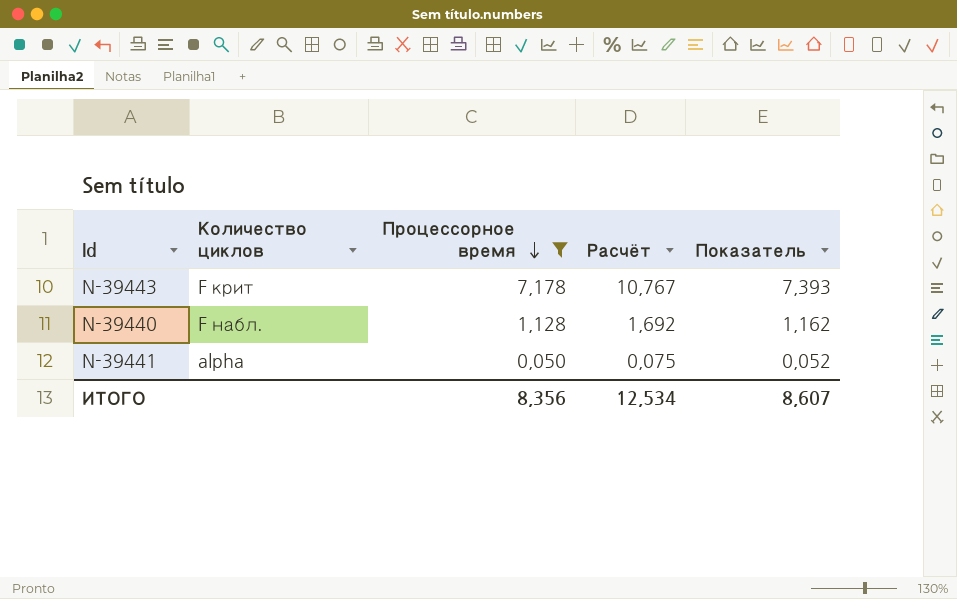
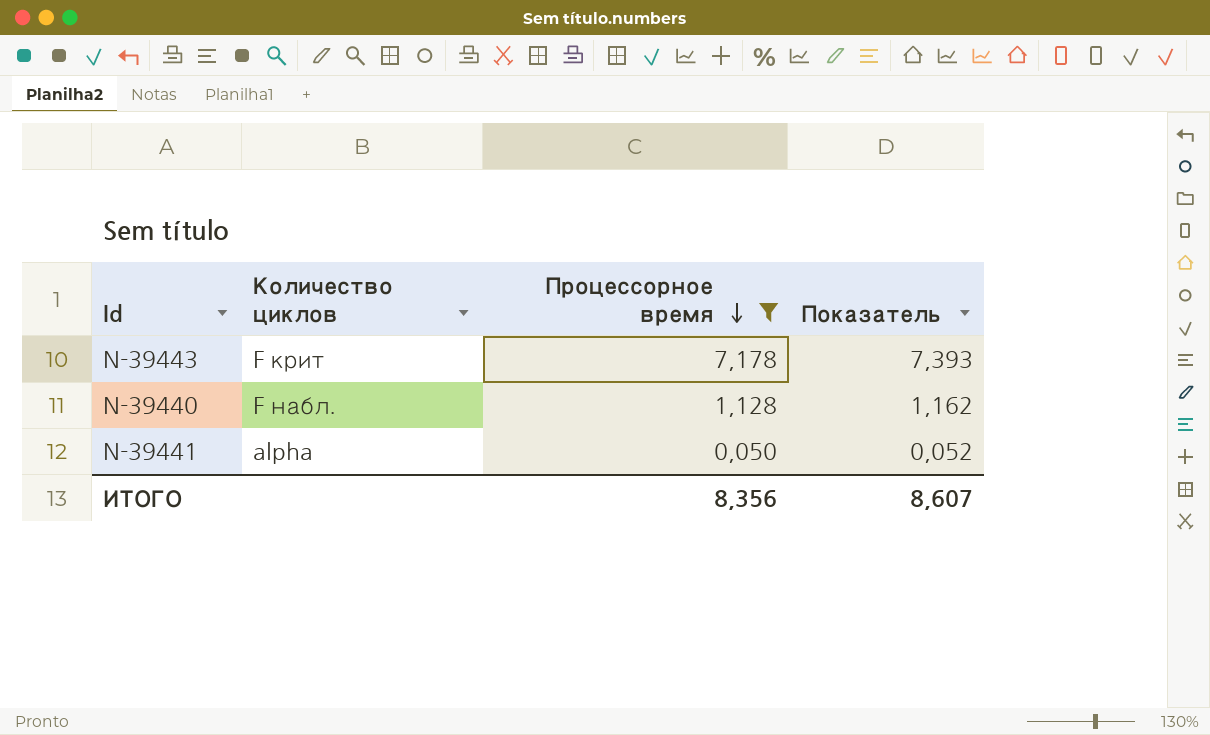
column Расчёт | formula: [Процессорное время] * 1,5 -> none

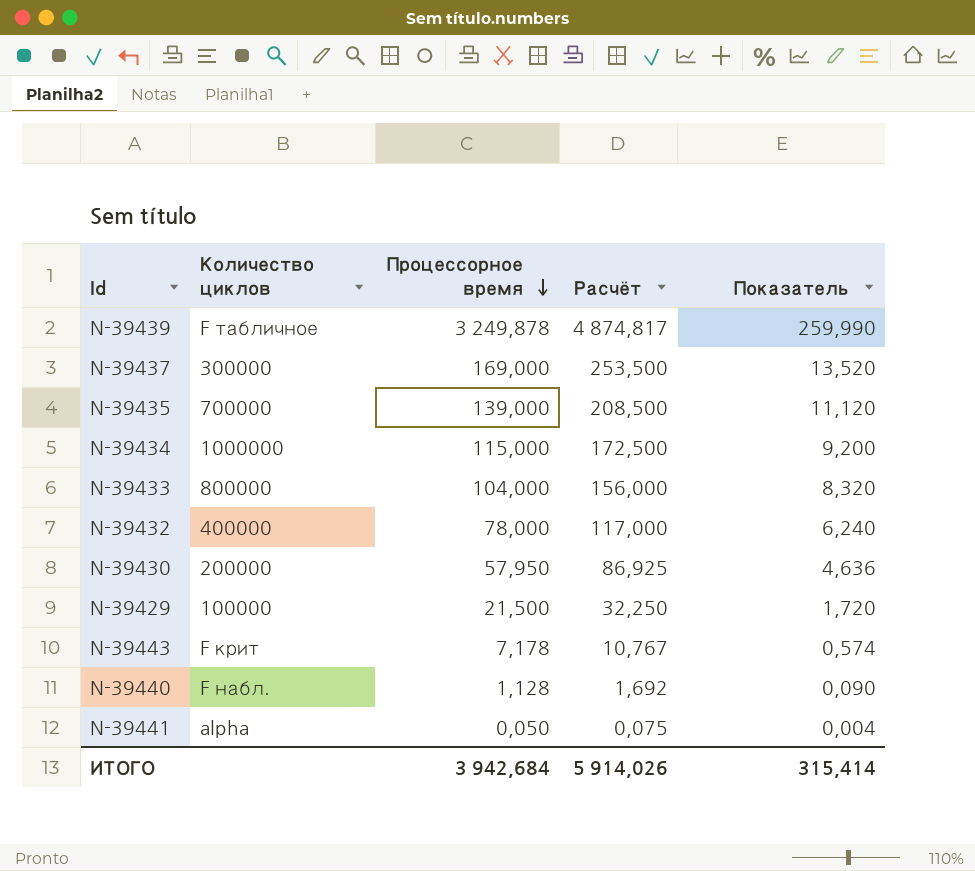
filter: Процессорное время <= 7,178 -> none
column Расчёт | formula: none -> [Процессорное время] * 1,5
column Показатель | formula: [Процессорное время] * 1,03 -> [Процессорное время] * 0,08
ИТОГО | Процессорное время: 8,356 -> 3 942,684
ИТОГО | Показатель: 8,607 -> 315,414

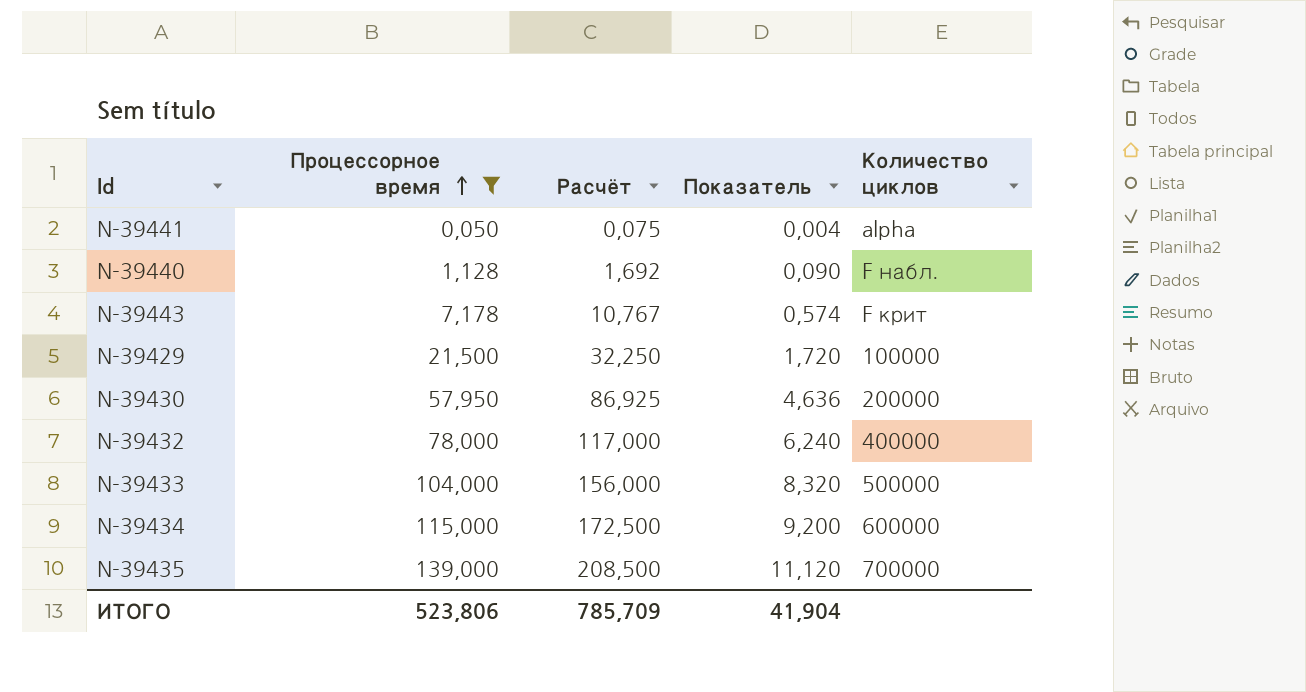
filter: none -> Процессорное время <= 139,000
row order: Процессорное время descending -> Процессорное время ascending
column Количество циклов | position: 2 -> 5
N-39433 | Количество циклов: 800000 -> 500000
N-39434 | Количество циклов: 1000000 -> 600000
ИТОГО | Процессорное время: 3 942,684 -> 523,806
ИТОГО | Расчёт: 5 914,026 -> 785,709
ИТОГО | Показатель: 315,414 -> 41,904

